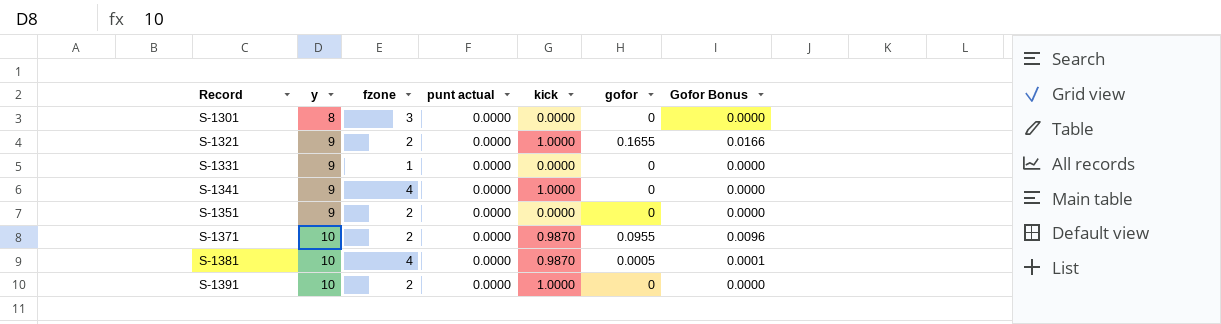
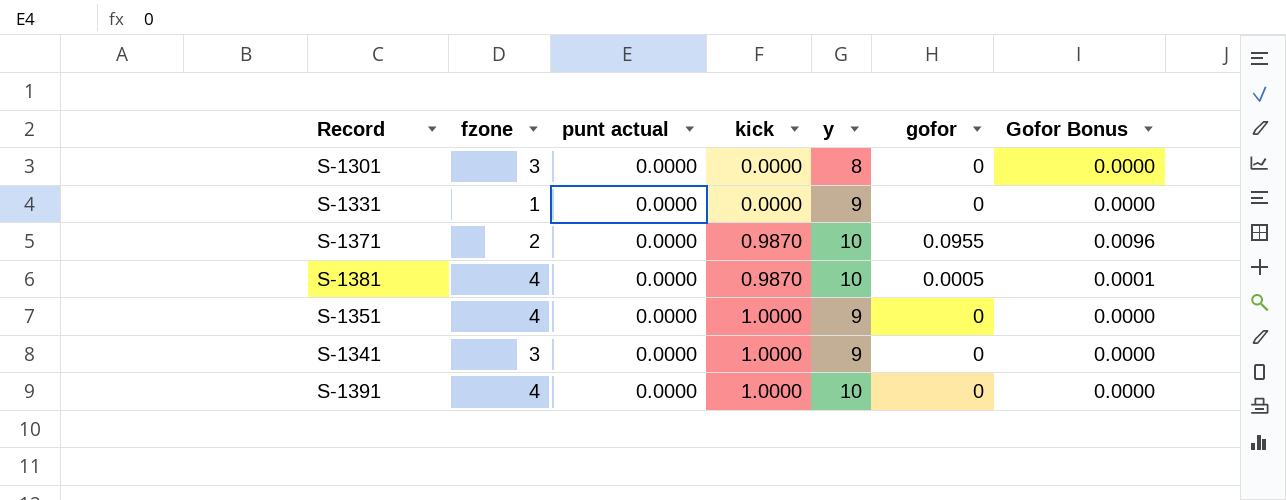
row order: Record ascending -> kick ascending
column y | position: 2 -> 5
row S-1321: 9 | 2 | 0.0000 | 1.0000 | 0.1655 | 0.0166 -> none
S-1351 | fzone: 2 -> 4
S-1351 | kick: 0.0000 -> 1.0000
S-1341 | fzone: 4 -> 3
S-1391 | fzone: 2 -> 4

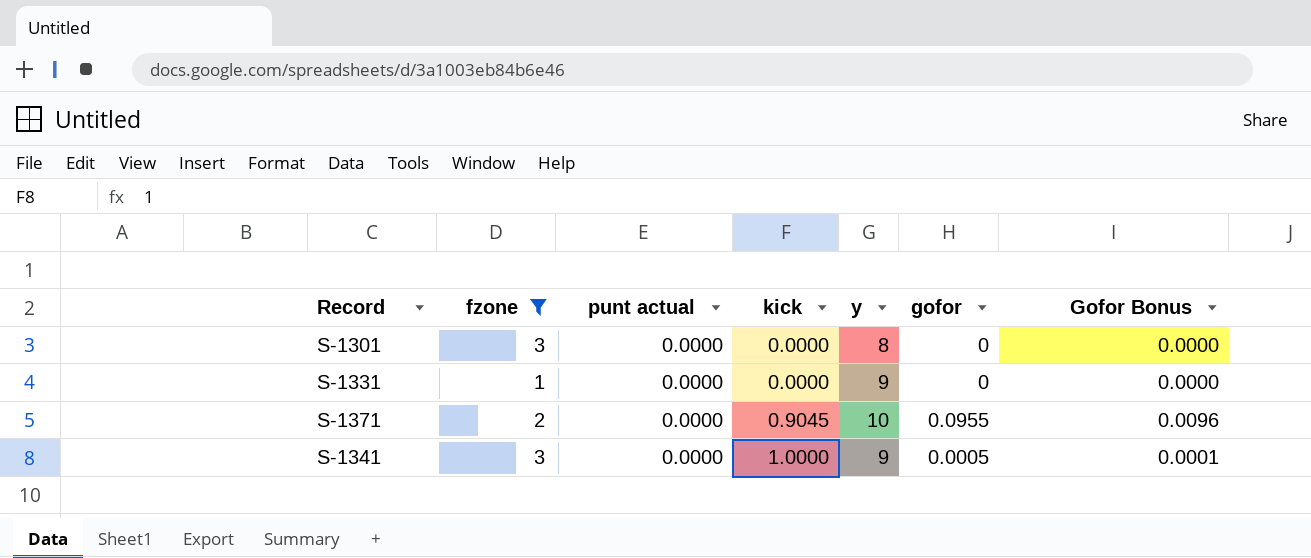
filter: none -> fzone != 4
S-1371 | kick: 0.9870 -> 0.9045
S-1341 | gofor: 0 -> 0.0005
S-1341 | Gofor Bonus: 0.0000 -> 0.0001

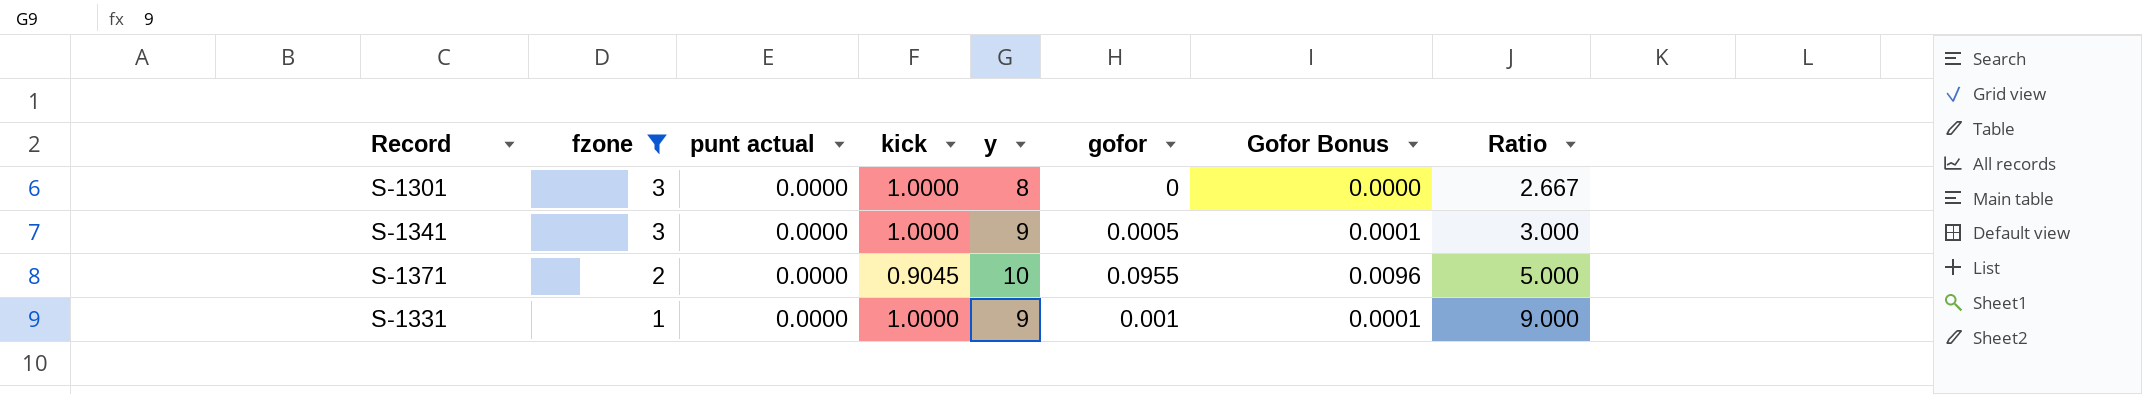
row order: kick ascending -> fzone descending
column Ratio | formula: none -> [y] / [fzone]
S-1301 | kick: 0.0000 -> 1.0000
S-1331 | kick: 0.0000 -> 1.0000
S-1331 | gofor: 0 -> 0.001
S-1331 | Gofor Bonus: 0.0000 -> 0.0001

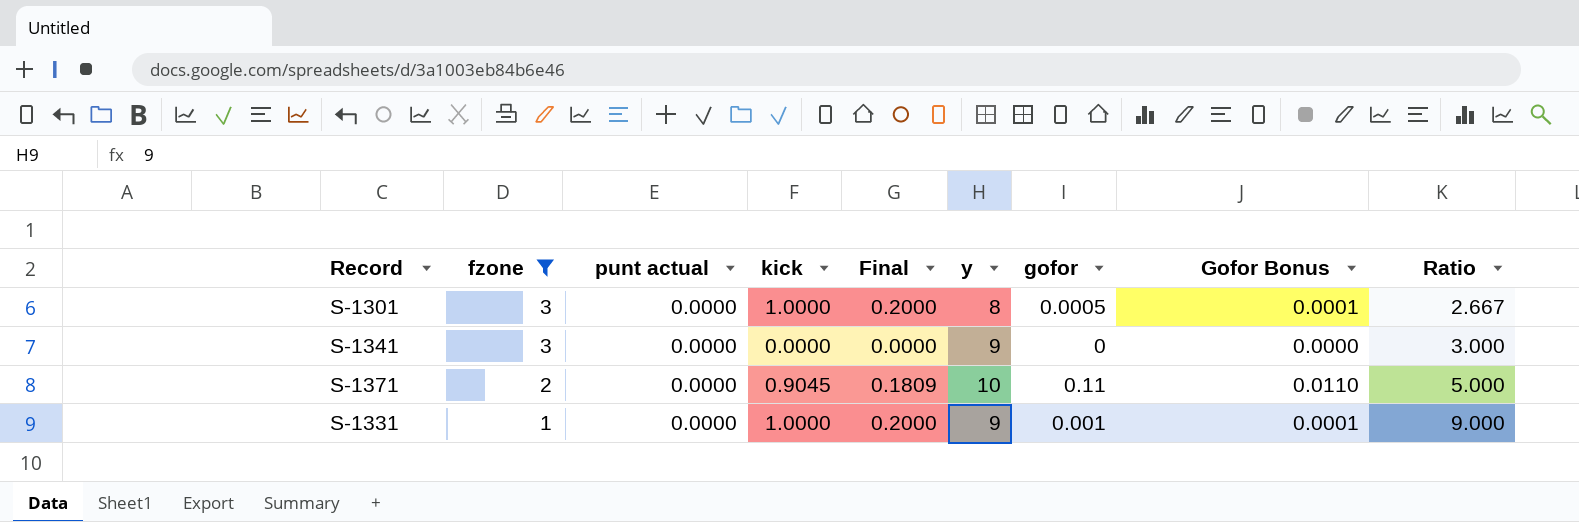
column Final | formula: none -> [kick] * 0.2
S-1301 | gofor: 0 -> 0.0005
S-1301 | Gofor Bonus: 0.0000 -> 0.0001
S-1341 | kick: 1.0000 -> 0.0000
S-1341 | gofor: 0.0005 -> 0
S-1341 | Gofor Bonus: 0.0001 -> 0.0000
S-1371 | gofor: 0.0955 -> 0.11
S-1371 | Gofor Bonus: 0.0096 -> 0.0110

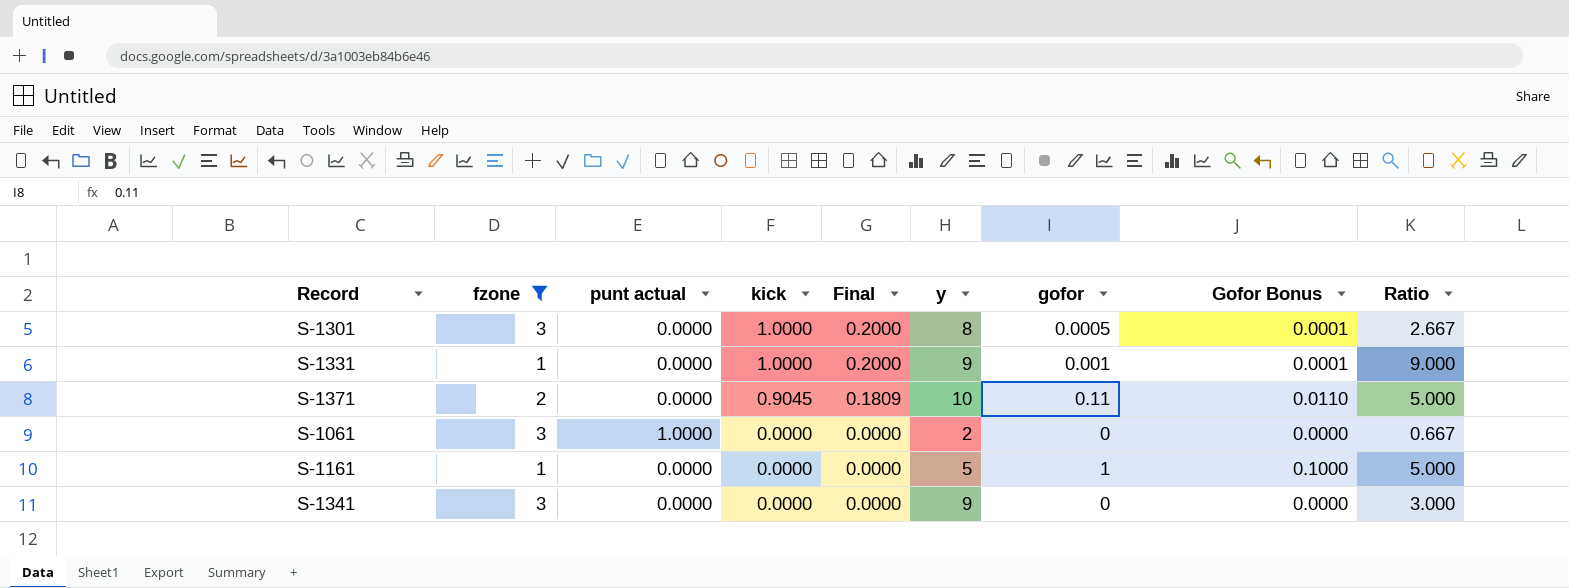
row order: fzone descending -> kick descending
row S-1061: none -> 3 | 1.0000 | 0.0000 | 0.0000 | 2 | 0 | 0.0000 | 0.667
row S-1161: none -> 1 | 0.0000 | 0.0000 | 0.0000 | 5 | 1 | 0.1000 | 5.000

